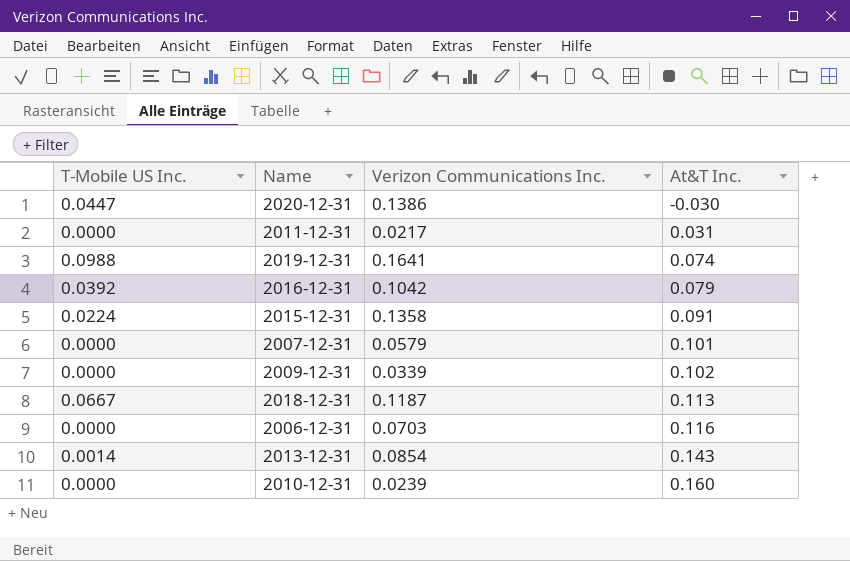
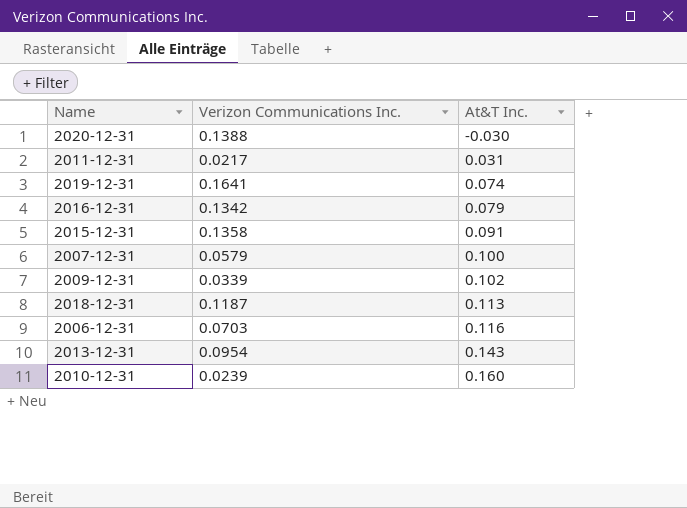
column T-Mobile US Inc. | position: 1 -> none
2020-12-31 | Verizon Communications Inc.: 0.1386 -> 0.1388
2016-12-31 | Verizon Communications Inc.: 0.1042 -> 0.1342
2007-12-31 | At&T Inc.: 0.101 -> 0.100
2013-12-31 | Verizon Communications Inc.: 0.0854 -> 0.0954

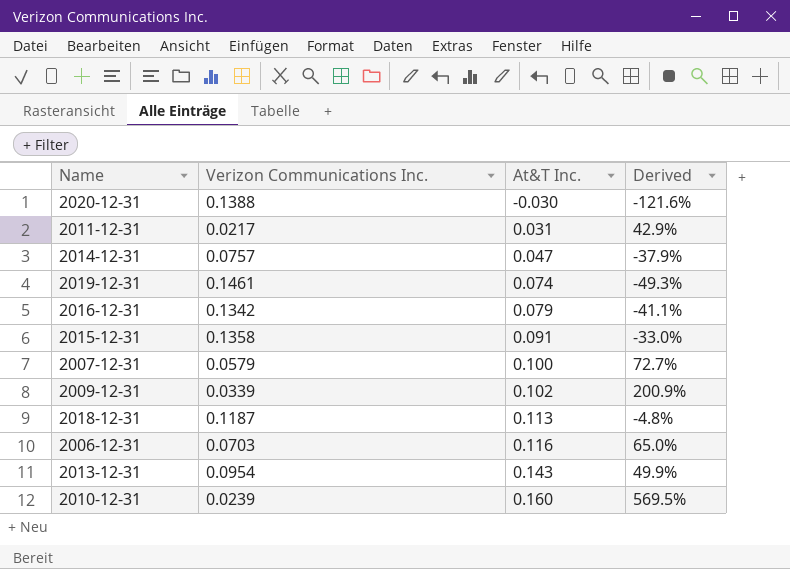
column Derived | formula: none -> ([At&T Inc.] - [Verizon Communications Inc.]) / [Verizon Communications Inc.]
row 2014-12-31: none -> 0.0757 | 0.047 | -37.9%
2019-12-31 | Verizon Communications Inc.: 0.1641 -> 0.1461

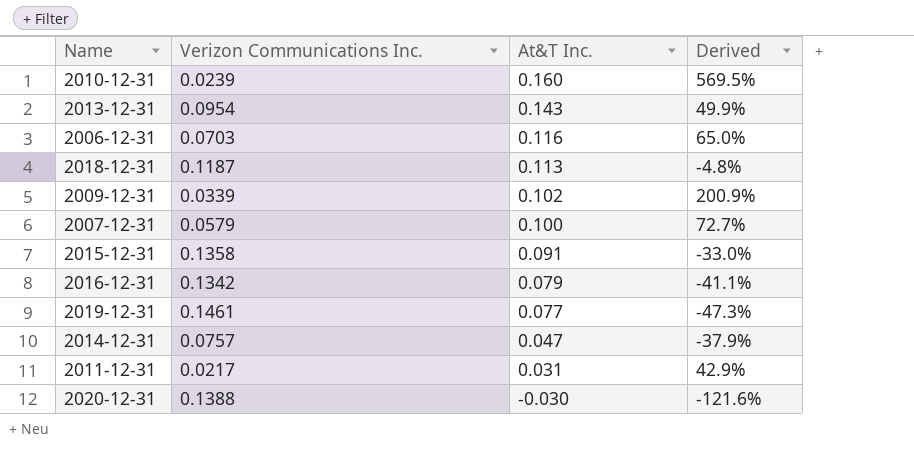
row order: At&T Inc. ascending -> At&T Inc. descending
2019-12-31 | At&T Inc.: 0.074 -> 0.077
2019-12-31 | Derived: -49.3% -> -47.3%

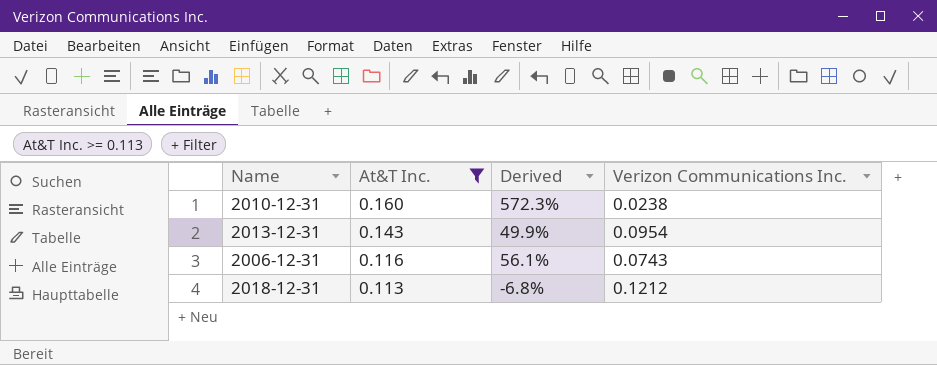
filter: none -> At&T Inc. >= 0.113
column Verizon Communications Inc. | position: 2 -> 4
2010-12-31 | Derived: 569.5% -> 572.3%
2010-12-31 | Verizon Communications Inc.: 0.0239 -> 0.0238
2006-12-31 | Derived: 65.0% -> 56.1%
2006-12-31 | Verizon Communications Inc.: 0.0703 -> 0.0743
2018-12-31 | Derived: -4.8% -> -6.8%
2018-12-31 | Verizon Communications Inc.: 0.1187 -> 0.1212

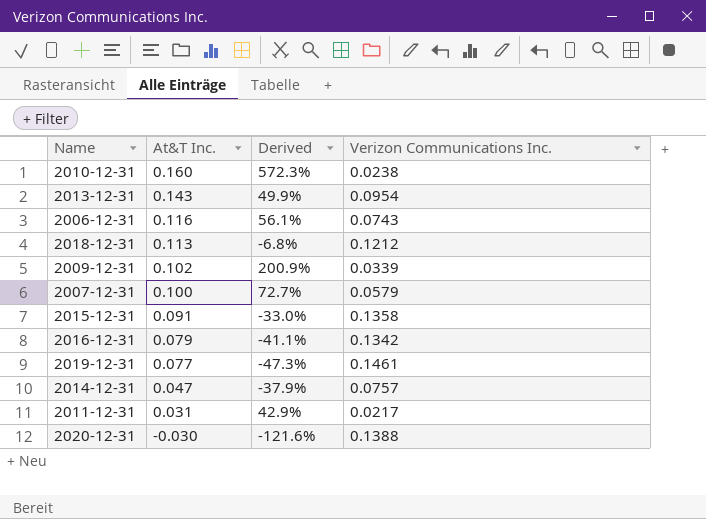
filter: At&T Inc. >= 0.113 -> none

